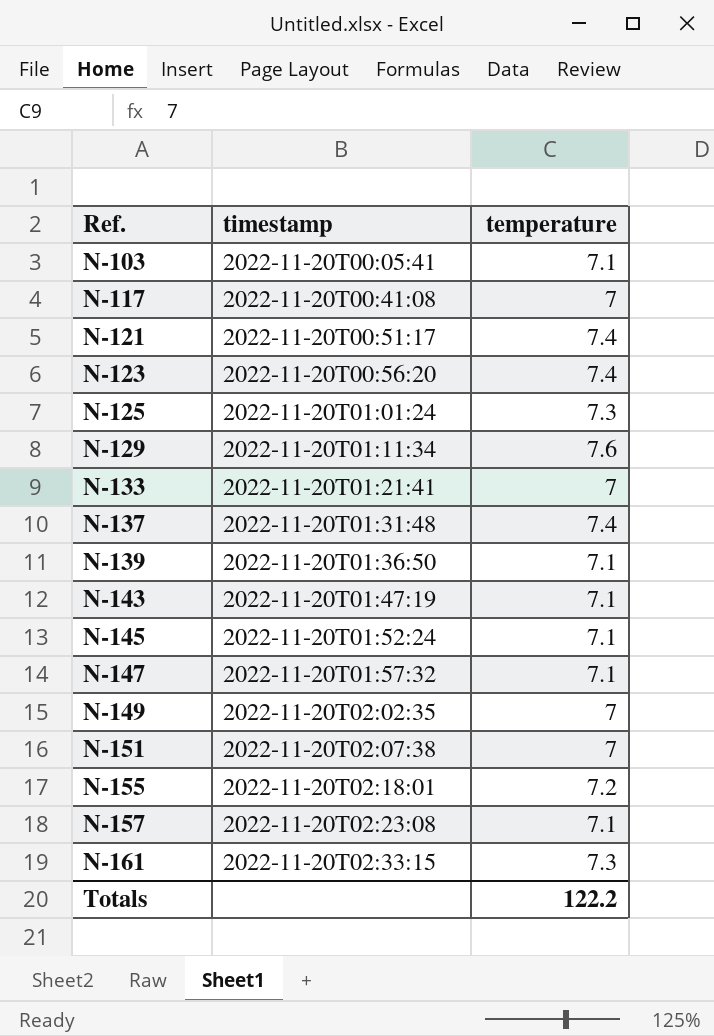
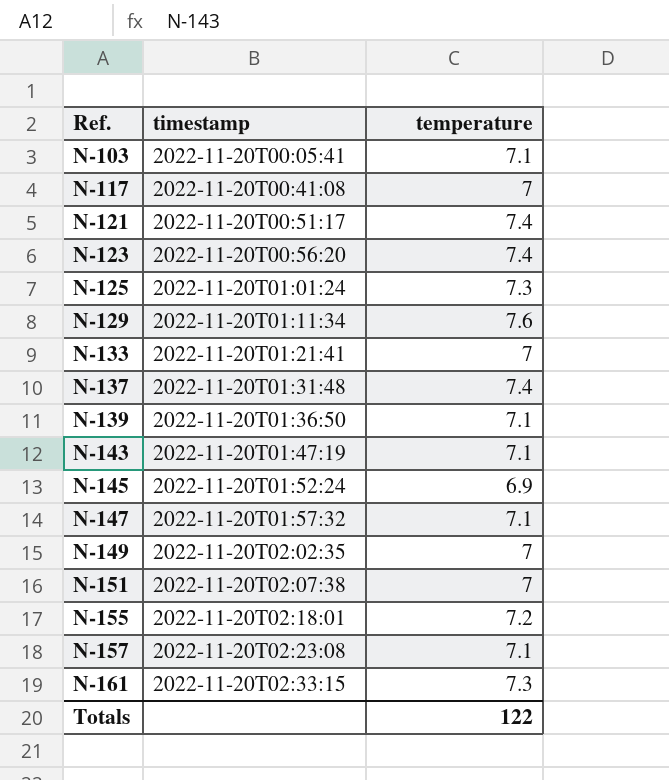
N-145 | temperature: 7.1 -> 6.9
Totals | temperature: 122.2 -> 122

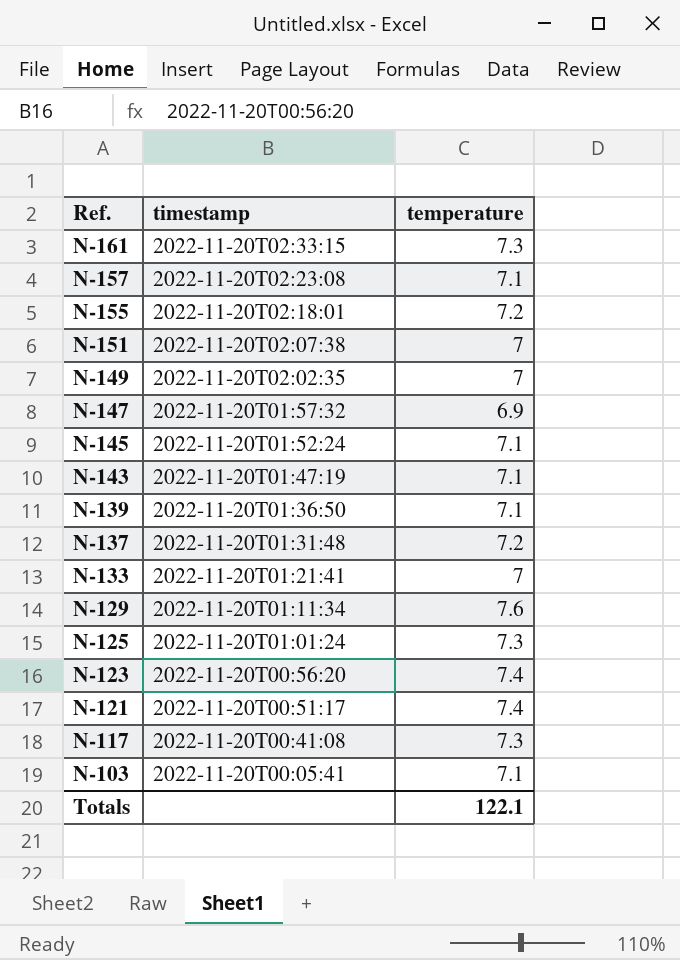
row order: Ref. ascending -> Ref. descending
N-147 | temperature: 7.1 -> 6.9
N-145 | temperature: 6.9 -> 7.1
N-137 | temperature: 7.4 -> 7.2
N-117 | temperature: 7 -> 7.3
Totals | temperature: 122 -> 122.1

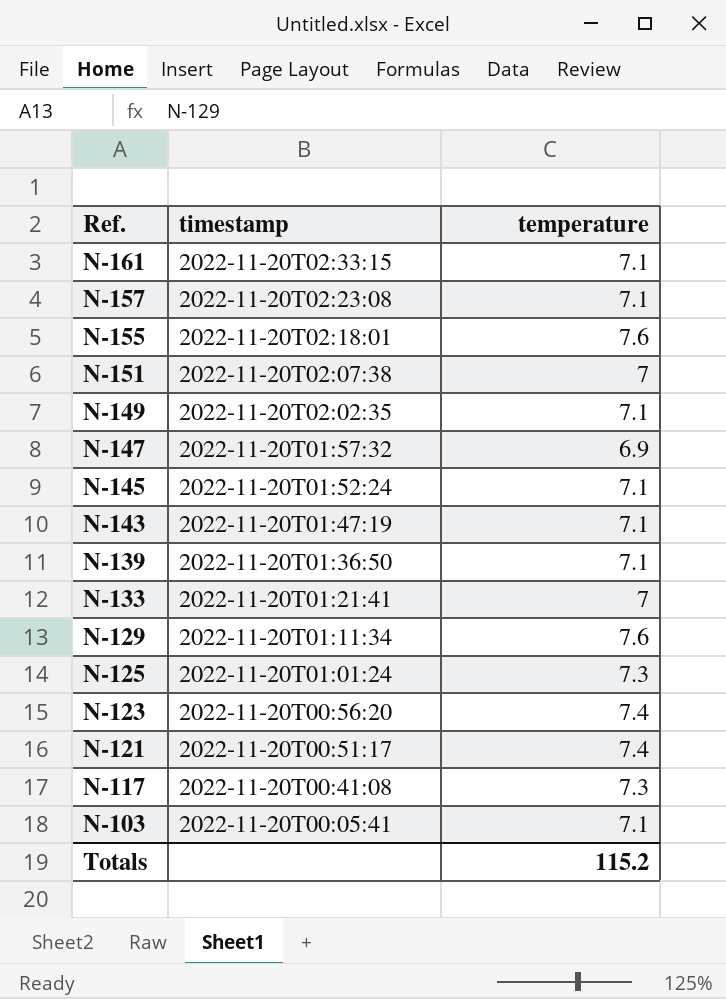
row N-137: 2022-11-20T01:31:48 | 7.2 -> none
N-161 | temperature: 7.3 -> 7.1
N-155 | temperature: 7.2 -> 7.6
N-149 | temperature: 7 -> 7.1
Totals | temperature: 122.1 -> 115.2

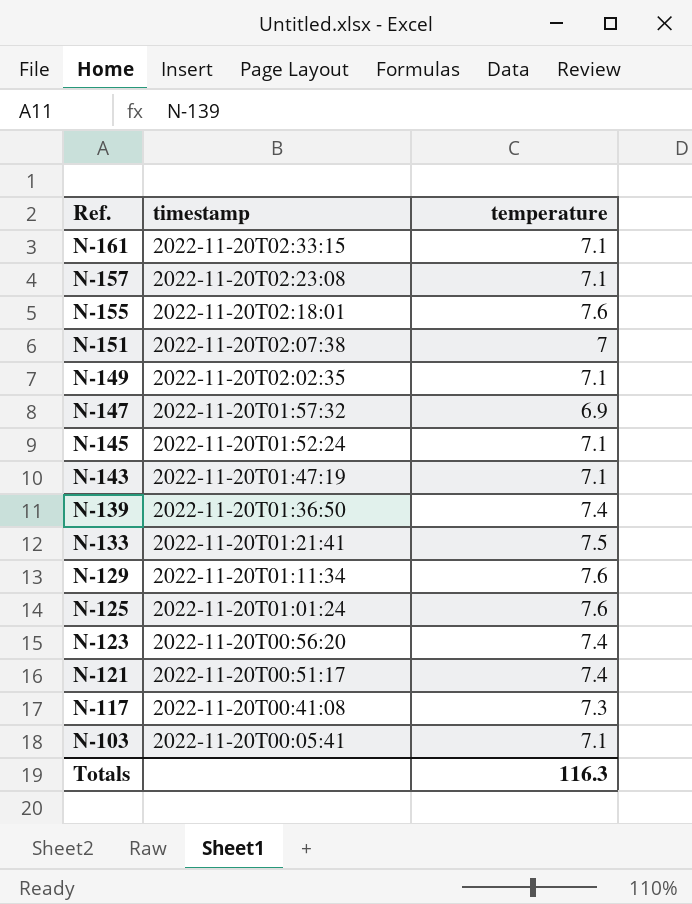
N-139 | temperature: 7.1 -> 7.4
N-133 | temperature: 7 -> 7.5
N-125 | temperature: 7.3 -> 7.6
Totals | temperature: 115.2 -> 116.3

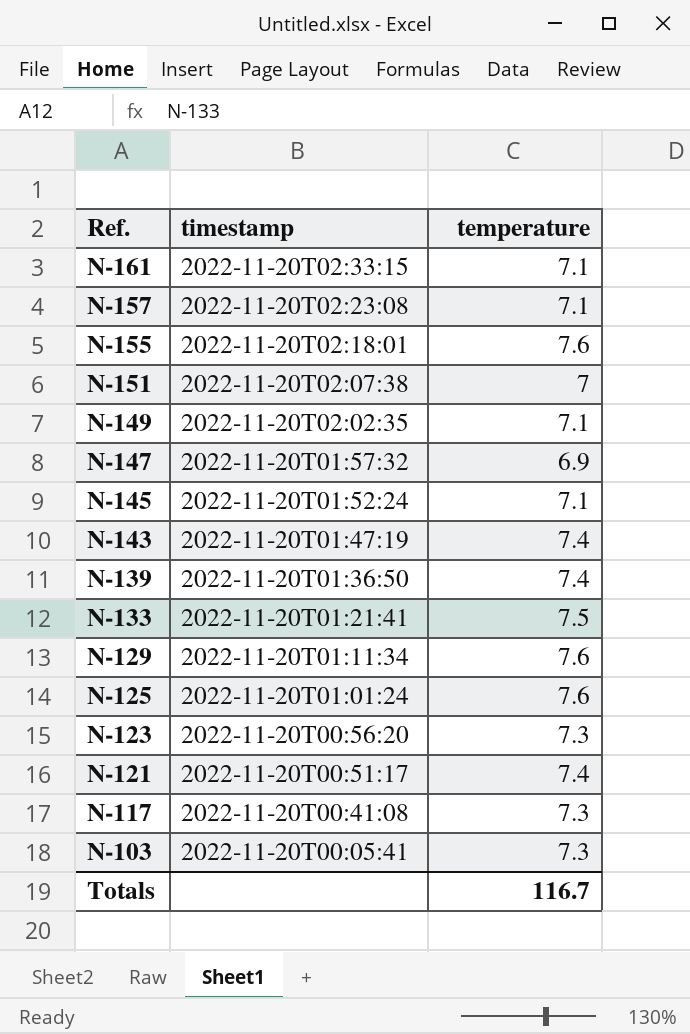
N-143 | temperature: 7.1 -> 7.4
N-123 | temperature: 7.4 -> 7.3
N-103 | temperature: 7.1 -> 7.3
Totals | temperature: 116.3 -> 116.7

